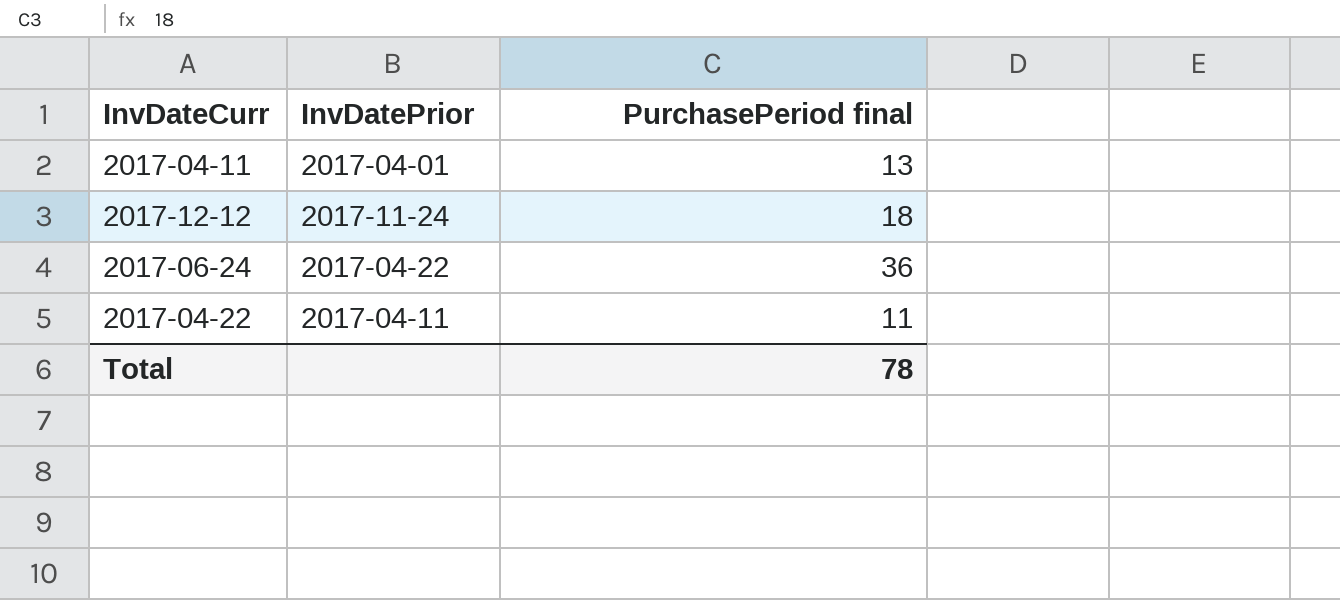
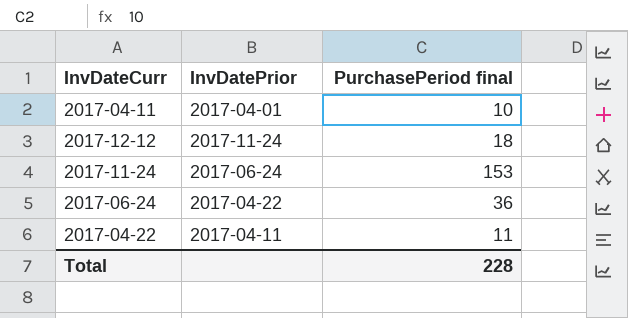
2017-04-11 | PurchasePeriod final: 13 -> 10
row 2017-11-24: none -> 2017-06-24 | 153
Total | PurchasePeriod final: 78 -> 228

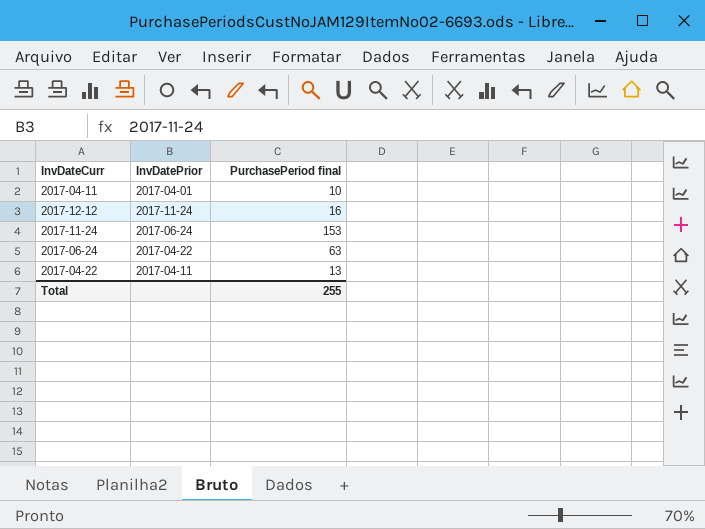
2017-12-12 | PurchasePeriod final: 18 -> 16
2017-06-24 | PurchasePeriod final: 36 -> 63
2017-04-22 | PurchasePeriod final: 11 -> 13
Total | PurchasePeriod final: 228 -> 255

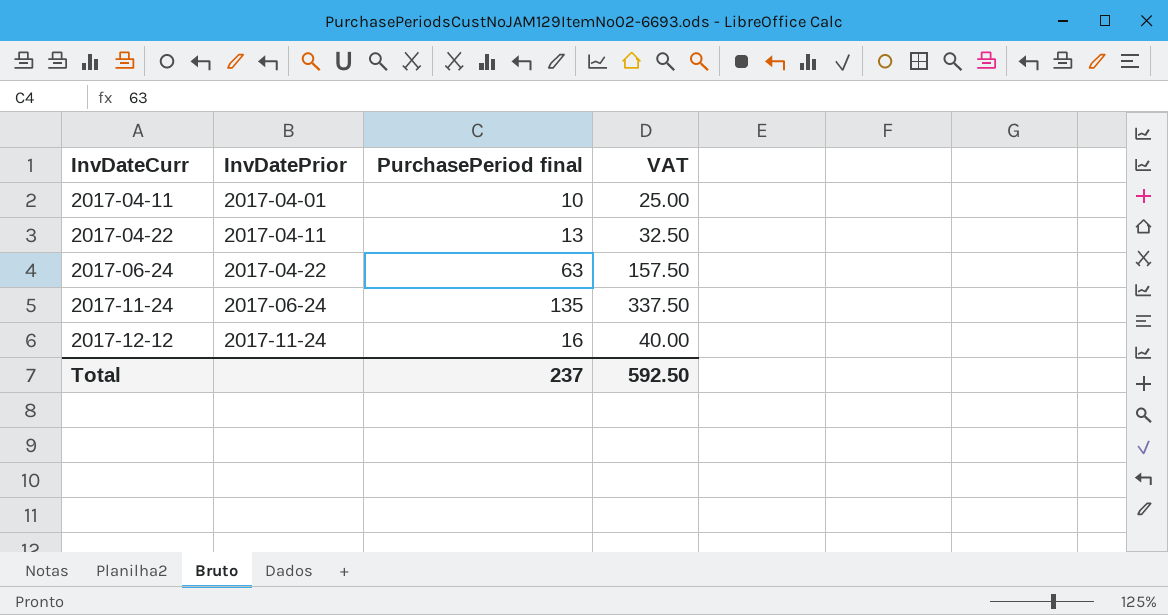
row order: none -> InvDateCurr ascending
column VAT | formula: none -> [PurchasePeriod final] * 2.5
2017-11-24 | PurchasePeriod final: 153 -> 135
Total | PurchasePeriod final: 255 -> 237

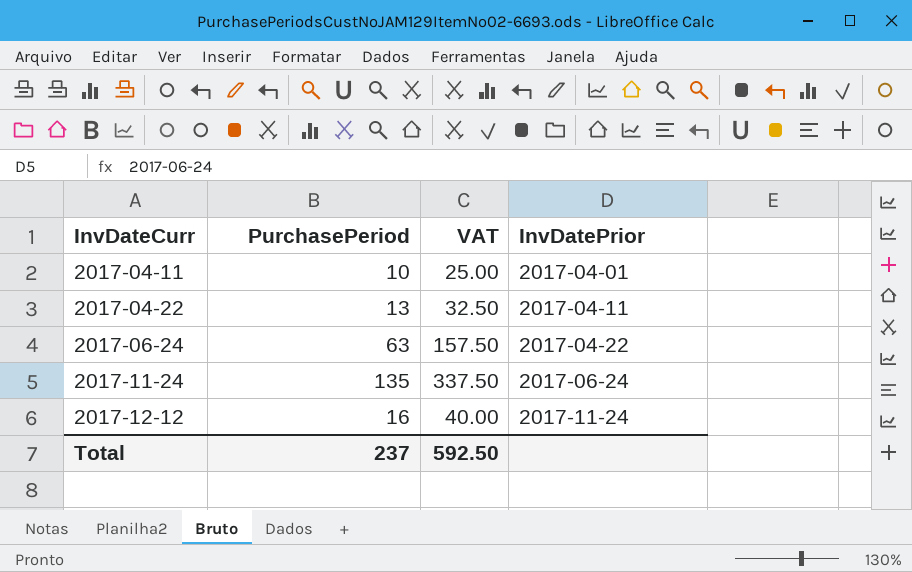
column name: PurchasePeriod final -> PurchasePeriod
column InvDatePrior | position: 2 -> 4

